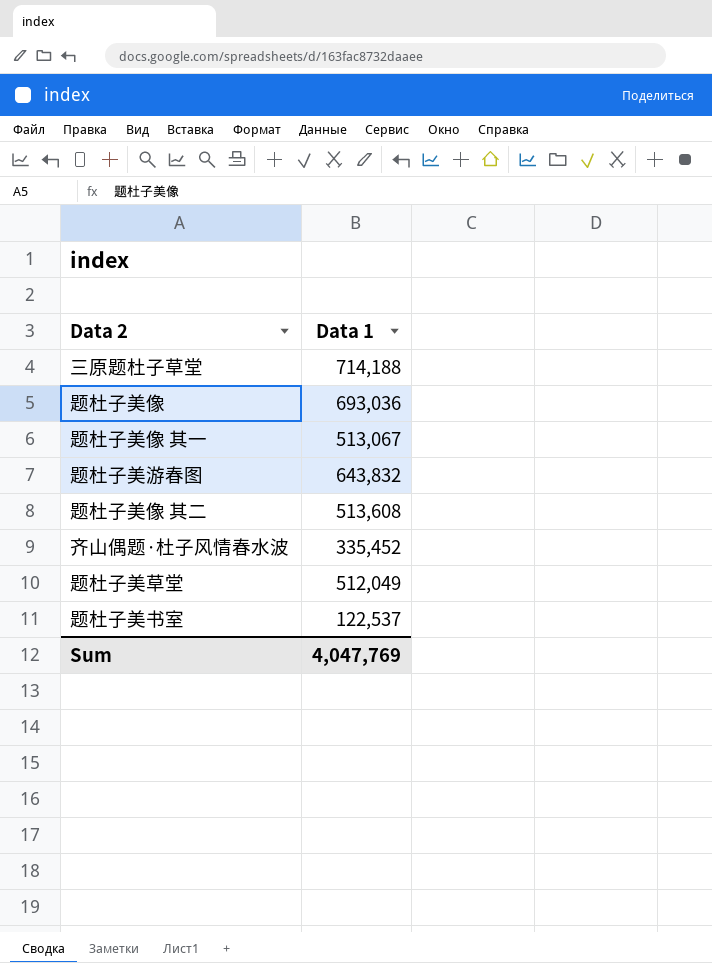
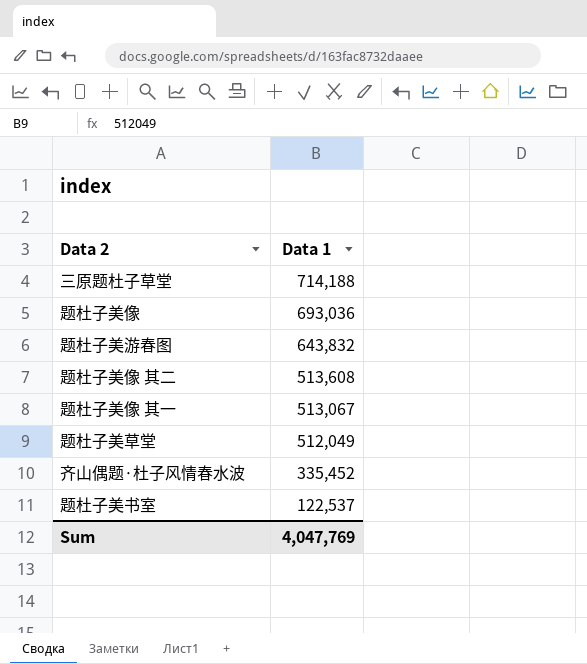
row order: none -> Data 1 descending

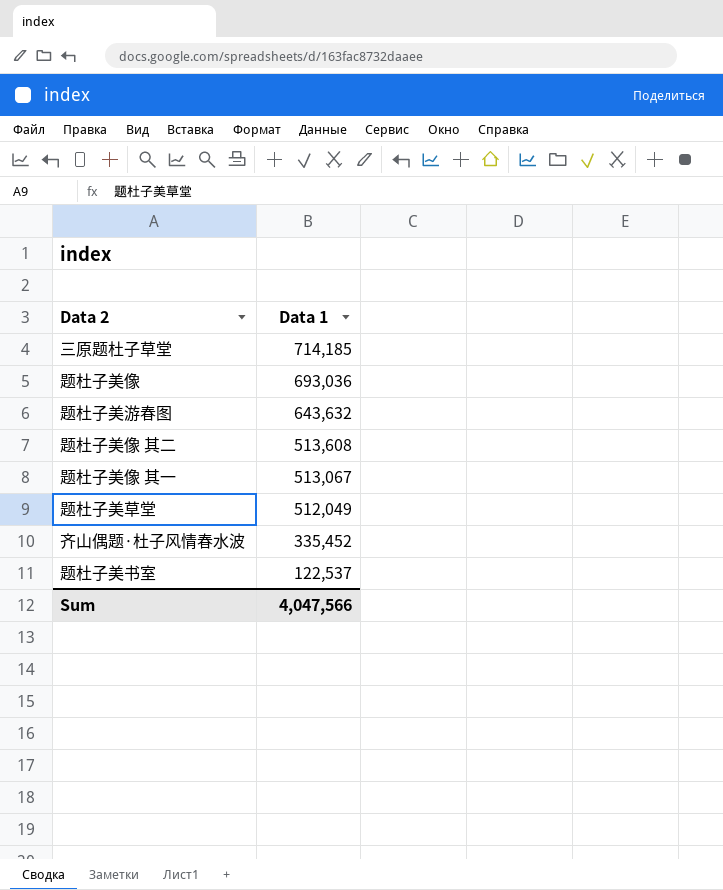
三原题杜子草堂 | Data 1: 714,188 -> 714,185
题杜子美游春图 | Data 1: 643,832 -> 643,632
Sum | Data 1: 4,047,769 -> 4,047,566

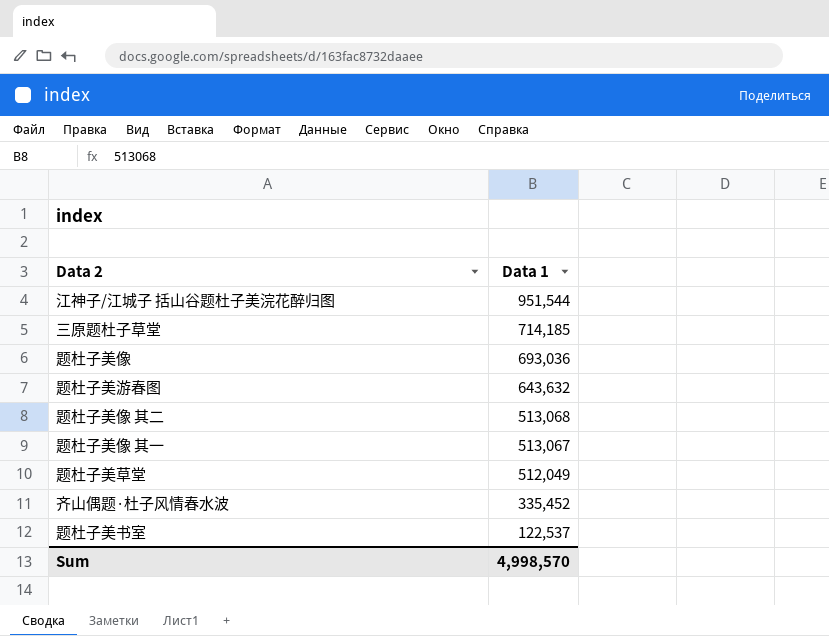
row 江神子/江城子 括山谷题杜子美浣花醉归图: none -> 951,544
题杜子美像 其二 | Data 1: 513,608 -> 513,068
Sum | Data 1: 4,047,566 -> 4,998,570

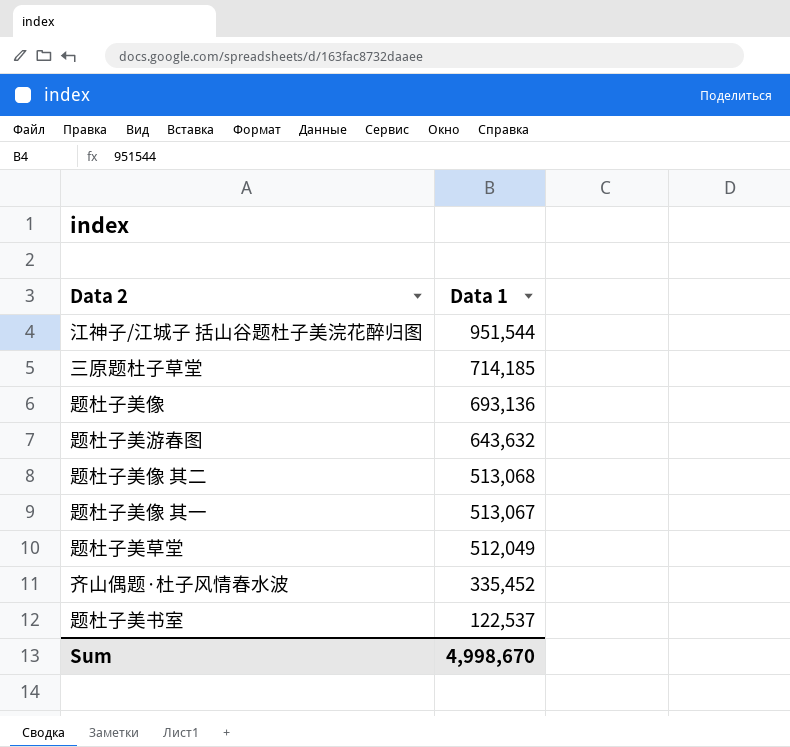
题杜子美像 | Data 1: 693,036 -> 693,136
Sum | Data 1: 4,998,570 -> 4,998,670

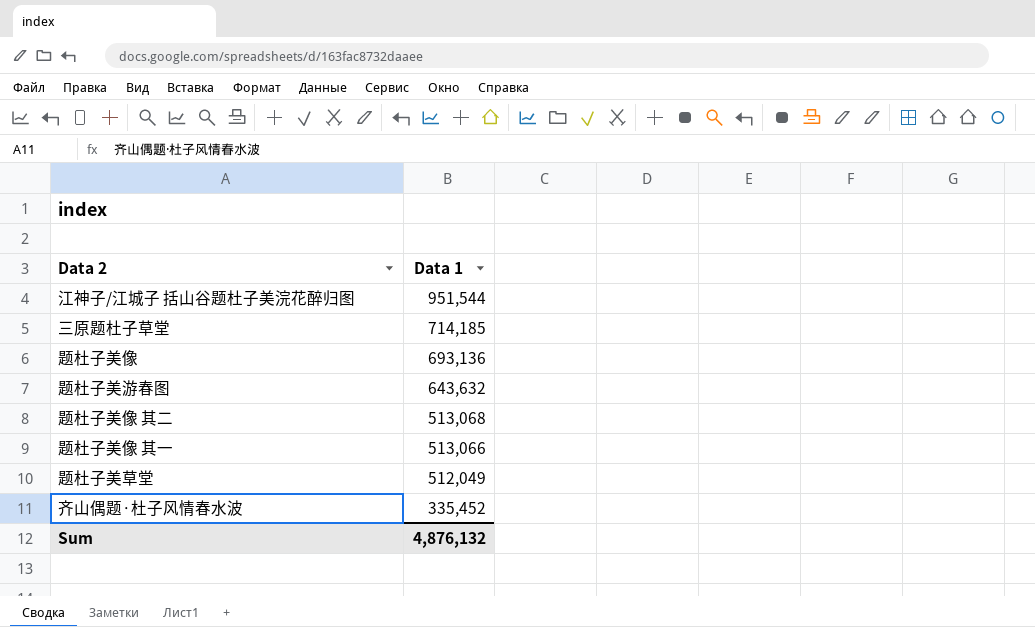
row 题杜子美书室: 122,537 -> none
题杜子美像 其一 | Data 1: 513,067 -> 513,066
Sum | Data 1: 4,998,670 -> 4,876,132

